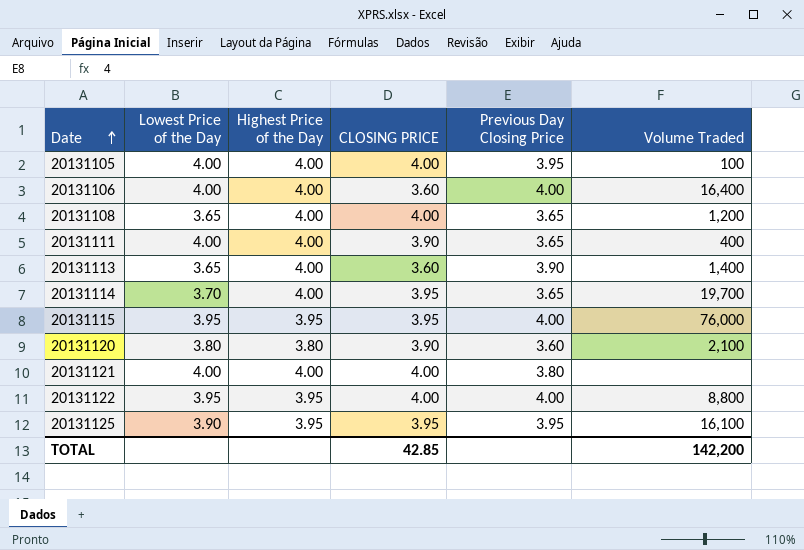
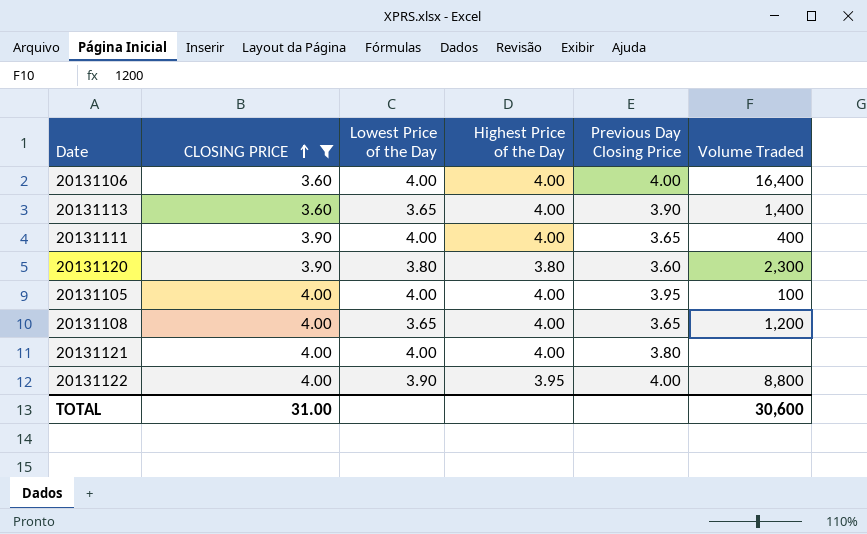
filter: none -> CLOSING PRICE != 3.95
row order: Date ascending -> CLOSING PRICE ascending
column CLOSING PRICE | position: 4 -> 2
20131120 | Volume Traded: 2,100 -> 2,300
20131122 | Lowest Price of the Day: 3.95 -> 3.90
TOTAL | CLOSING PRICE: 42.85 -> 31.00
TOTAL | Volume Traded: 142,200 -> 30,600

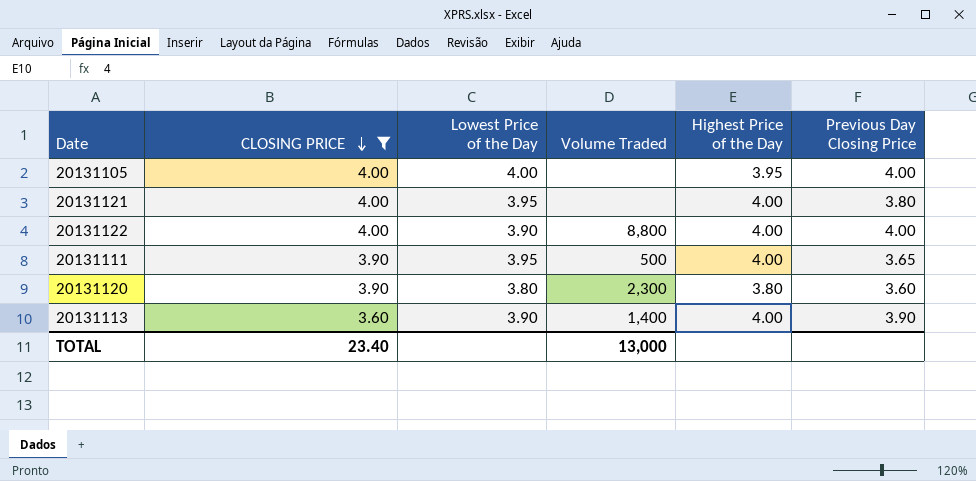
row order: CLOSING PRICE ascending -> CLOSING PRICE descending
column Volume Traded | position: 6 -> 4
row 20131106: 3.60 | 4.00 | 4.00 | 4.00 | 16,400 -> none
row 20131108: 4.00 | 3.65 | 4.00 | 3.65 | 1,200 -> none
20131105 | Volume Traded: 100 -> none
20131105 | Highest Price of the Day: 4.00 -> 3.95
20131105 | Previous Day Closing Price: 3.95 -> 4.00
20131121 | Lowest Price of the Day: 4.00 -> 3.95
20131122 | Highest Price of the Day: 3.95 -> 4.00
20131111 | Lowest Price of the Day: 4.00 -> 3.95
20131111 | Volume Traded: 400 -> 500
20131113 | Lowest Price of the Day: 3.65 -> 3.90
TOTAL | CLOSING PRICE: 31.00 -> 23.40
TOTAL | Volume Traded: 30,600 -> 13,000

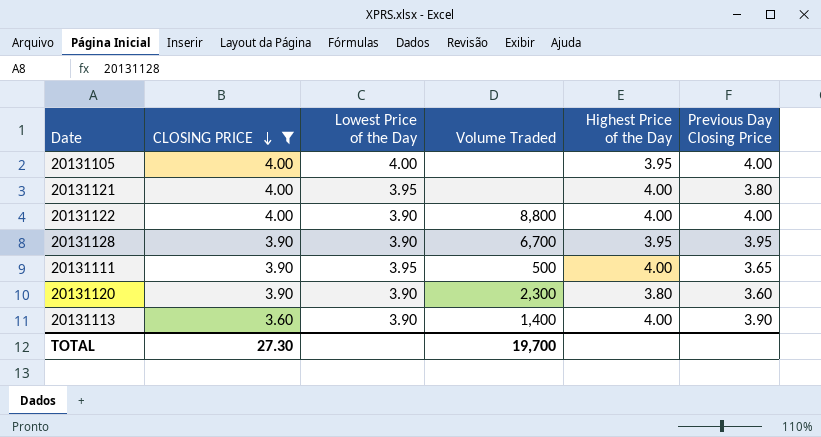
row 20131128: none -> 3.90 | 3.90 | 6,700 | 3.95 | 3.95
20131120 | Lowest Price of the Day: 3.80 -> 3.90
TOTAL | CLOSING PRICE: 23.40 -> 27.30
TOTAL | Volume Traded: 13,000 -> 19,700

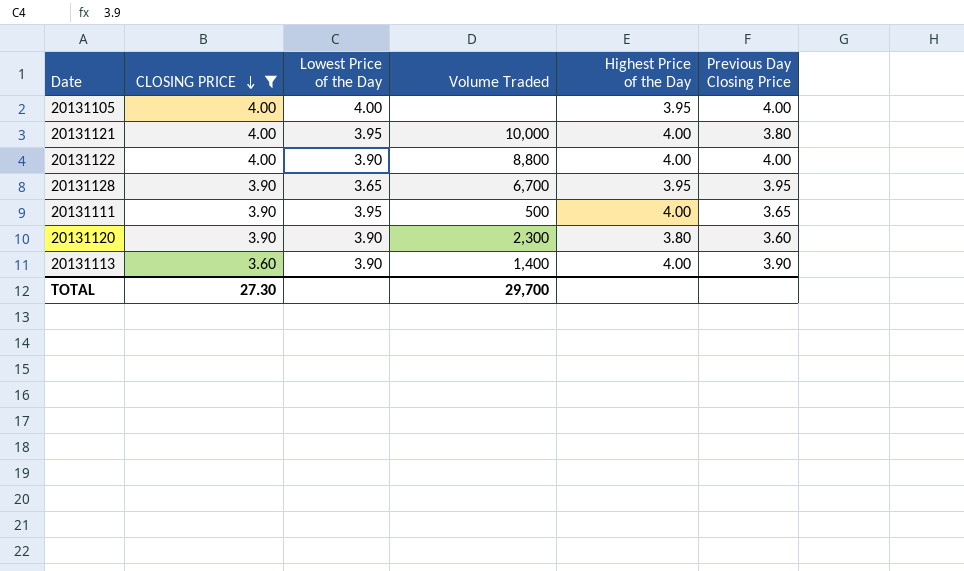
20131121 | Volume Traded: none -> 10,000
20131128 | Lowest Price of the Day: 3.90 -> 3.65
TOTAL | Volume Traded: 19,700 -> 29,700

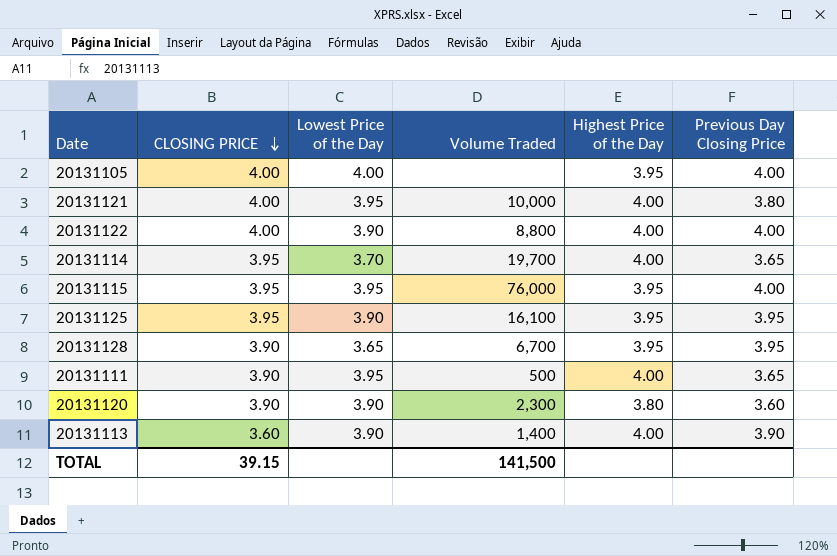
filter: CLOSING PRICE != 3.95 -> none
TOTAL | CLOSING PRICE: 27.30 -> 39.15
TOTAL | Volume Traded: 29,700 -> 141,500

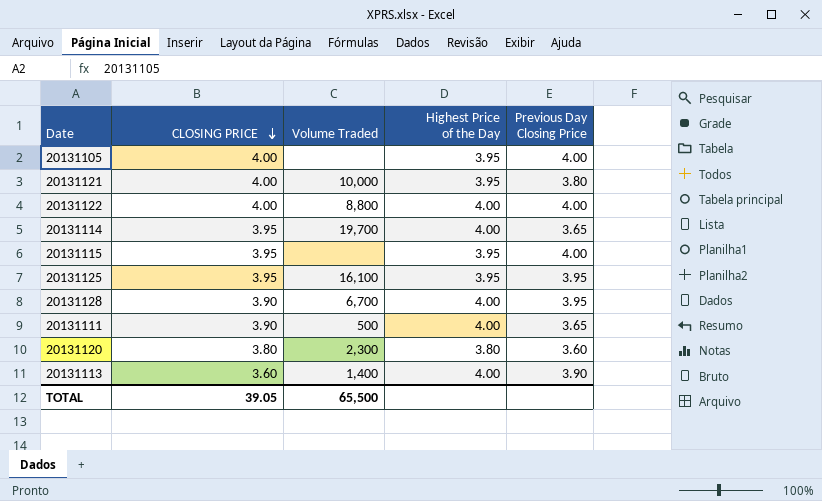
column Lowest Price of the Day | position: 3 -> none
20131121 | Highest Price of the Day: 4.00 -> 3.95
20131115 | Volume Traded: 76,000 -> none
20131128 | Highest Price of the Day: 3.95 -> 4.00
20131120 | CLOSING PRICE: 3.90 -> 3.80
TOTAL | CLOSING PRICE: 39.15 -> 39.05
TOTAL | Volume Traded: 141,500 -> 65,500

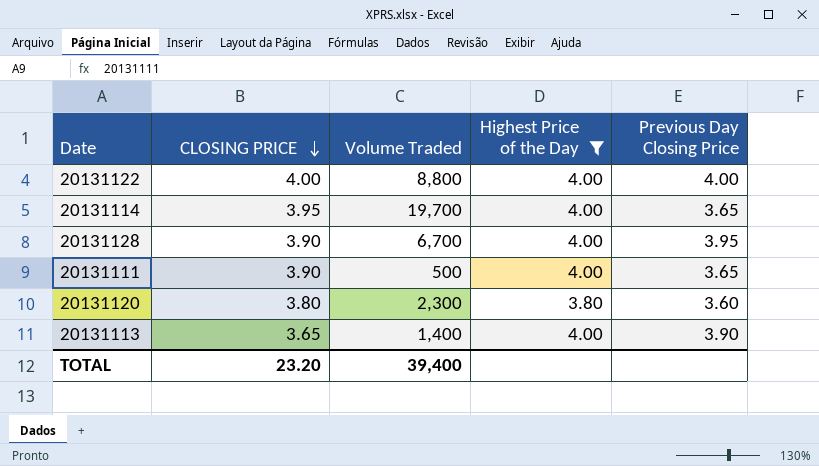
filter: none -> Highest Price of the Day != 3.95
20131113 | CLOSING PRICE: 3.60 -> 3.65
TOTAL | CLOSING PRICE: 39.05 -> 23.20
TOTAL | Volume Traded: 65,500 -> 39,400

